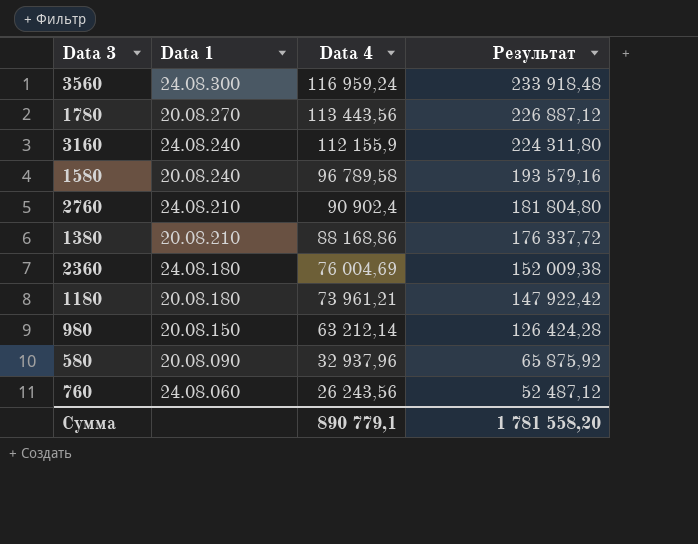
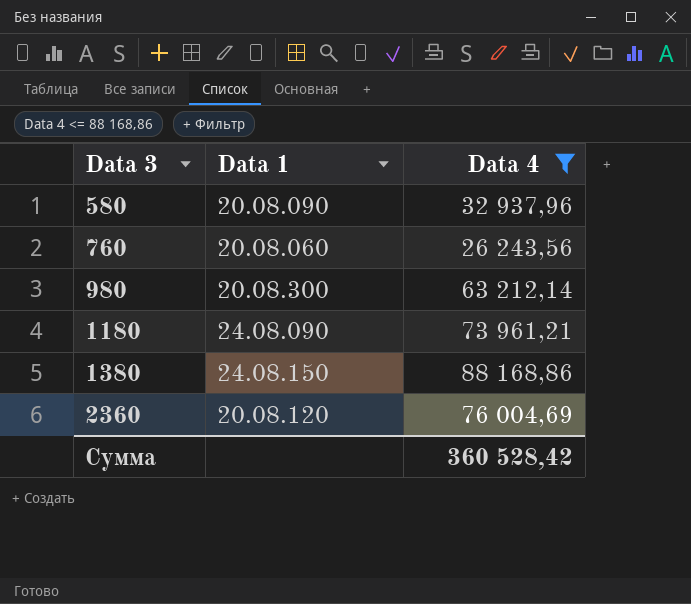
filter: none -> Data 4 <= 88 168,86
row order: Data 1 descending -> Data 3 ascending
column Результат | formula: [Data 4] * 2 -> none
760 | Data 1: 24.08.060 -> 20.08.060
980 | Data 1: 20.08.150 -> 20.08.300
1180 | Data 1: 20.08.180 -> 24.08.090
1380 | Data 1: 20.08.210 -> 24.08.150
2360 | Data 1: 24.08.180 -> 20.08.120
Сумма | Data 4: 890 779,1 -> 360 528,42

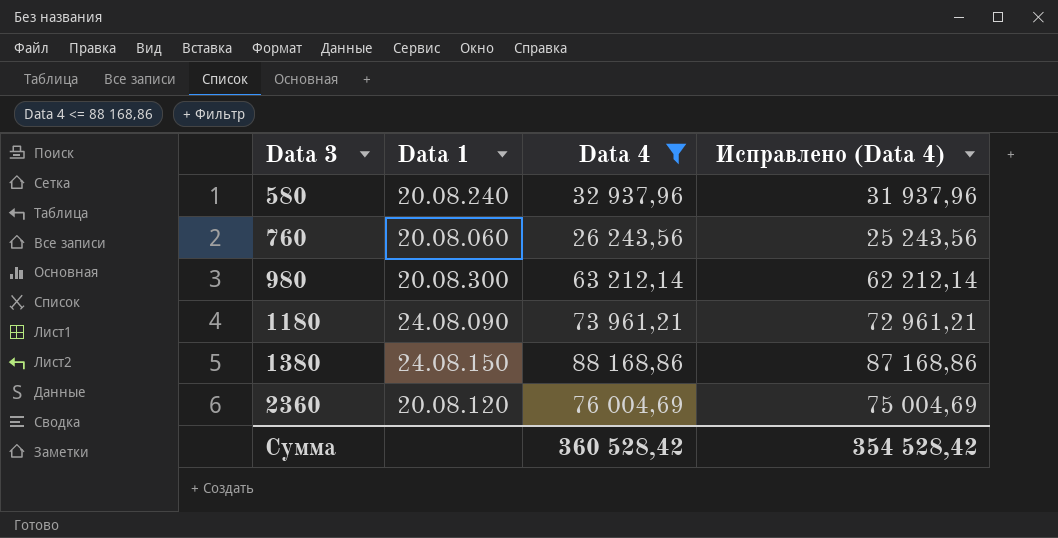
column Исправлено (Data 4) | formula: none -> [Data 4] - 1000
580 | Data 1: 20.08.090 -> 20.08.240

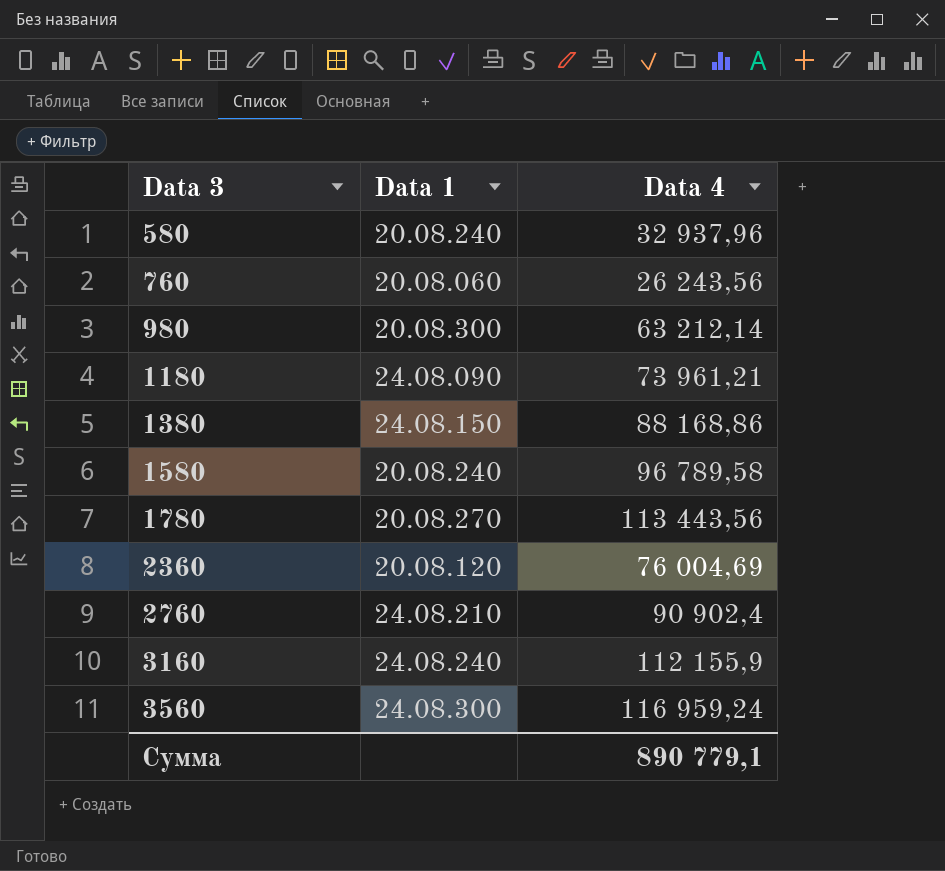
filter: Data 4 <= 88 168,86 -> none
column Исправлено (Data 4) | formula: [Data 4] - 1000 -> none
Сумма | Data 4: 360 528,42 -> 890 779,1

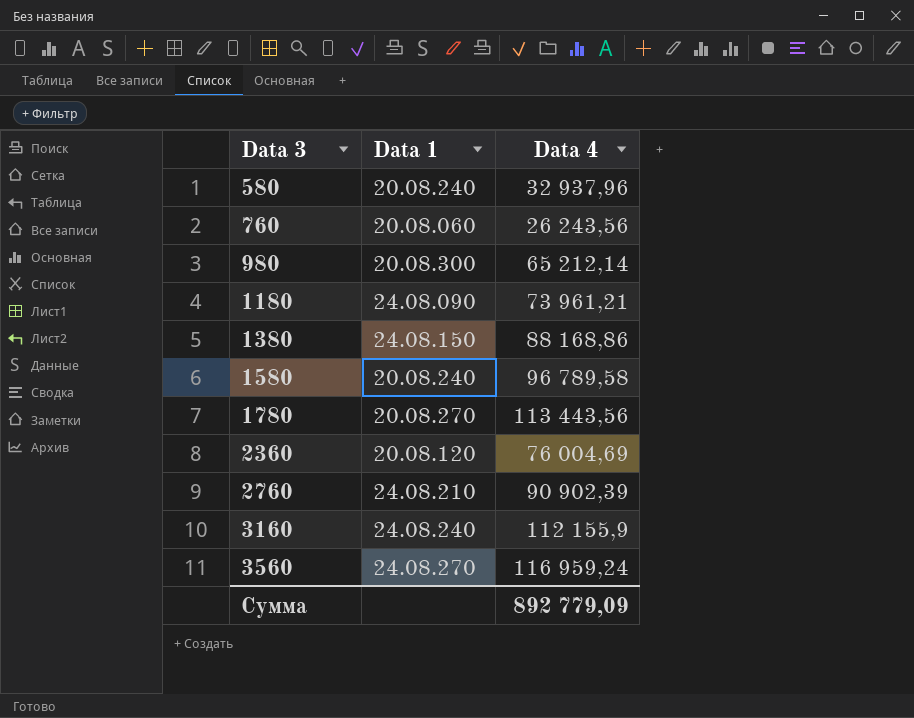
980 | Data 4: 63 212,14 -> 65 212,14
2760 | Data 4: 90 902,4 -> 90 902,39
3560 | Data 1: 24.08.300 -> 24.08.270
Сумма | Data 4: 890 779,1 -> 892 779,09

